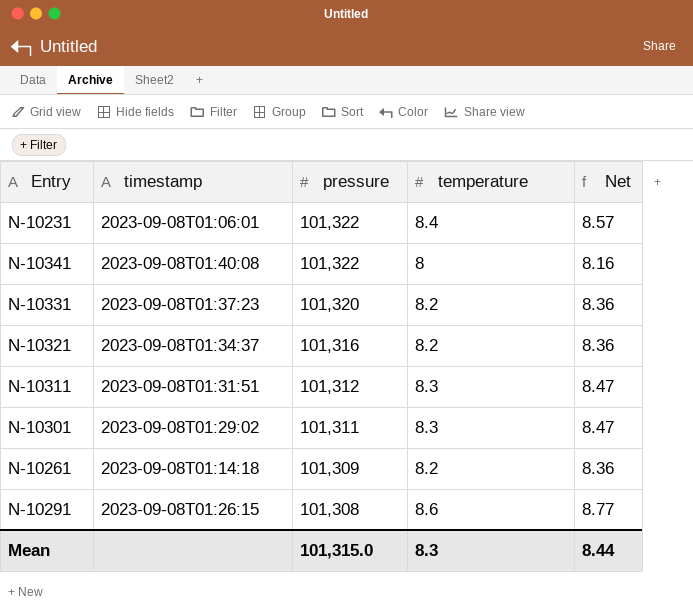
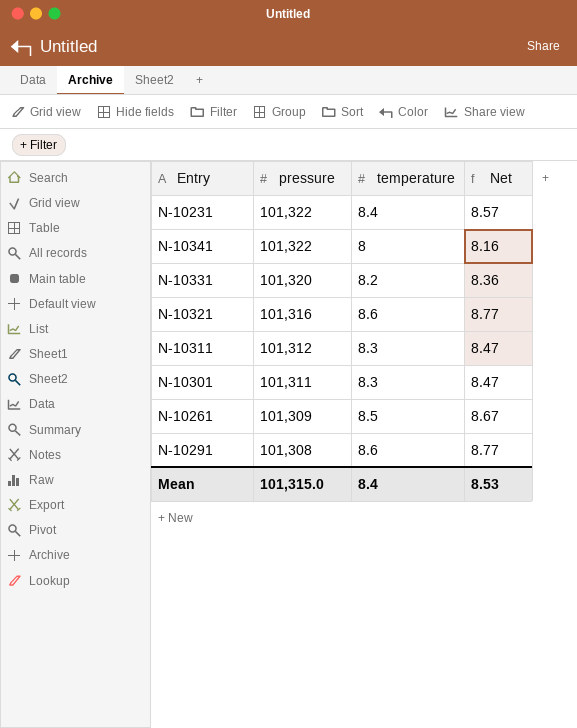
column timestamp | position: 2 -> none
N-10321 | temperature: 8.2 -> 8.6
N-10321 | Net: 8.36 -> 8.77
N-10261 | temperature: 8.2 -> 8.5
N-10261 | Net: 8.36 -> 8.67
Mean | temperature: 8.3 -> 8.4
Mean | Net: 8.44 -> 8.53

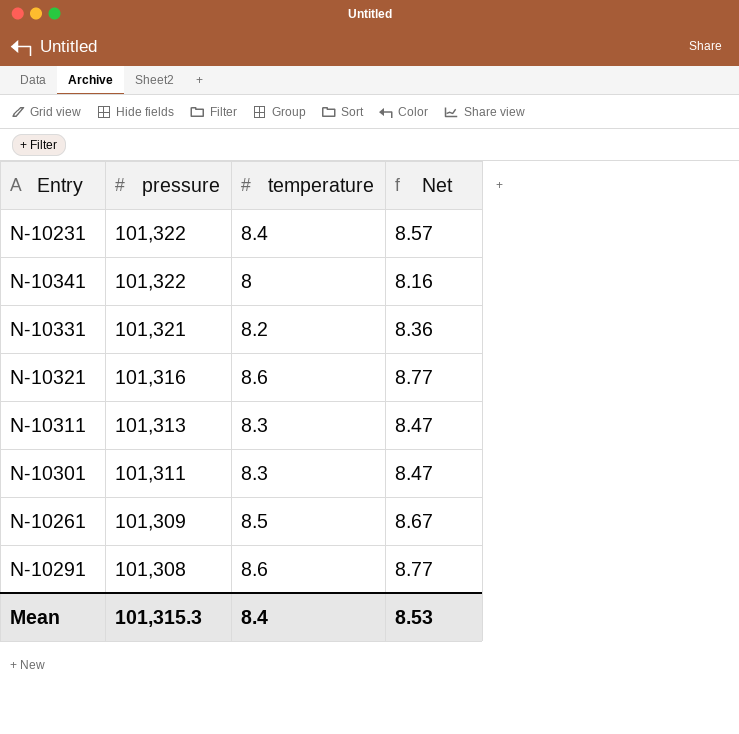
N-10331 | pressure: 101,320 -> 101,321
N-10311 | pressure: 101,312 -> 101,313
Mean | pressure: 101,315.0 -> 101,315.3

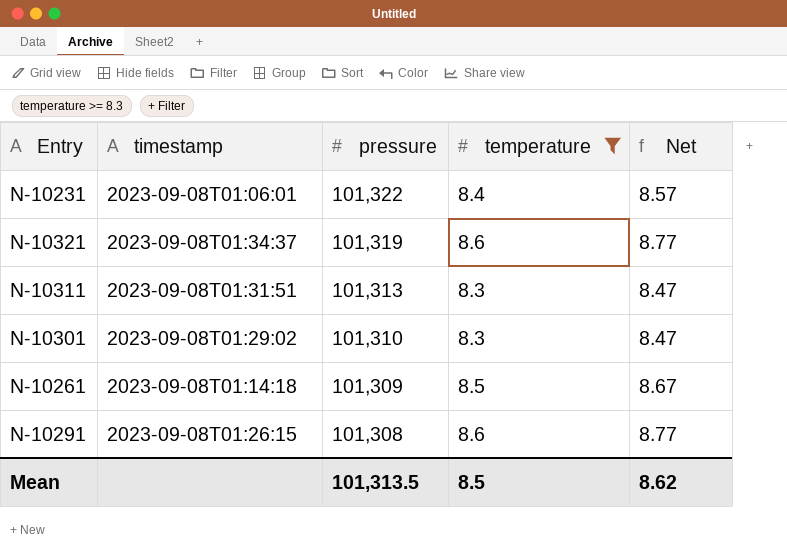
filter: none -> temperature >= 8.3
column timestamp | position: none -> 2
N-10321 | pressure: 101,316 -> 101,319
N-10301 | pressure: 101,311 -> 101,310
Mean | pressure: 101,315.3 -> 101,313.5
Mean | temperature: 8.4 -> 8.5
Mean | Net: 8.53 -> 8.62

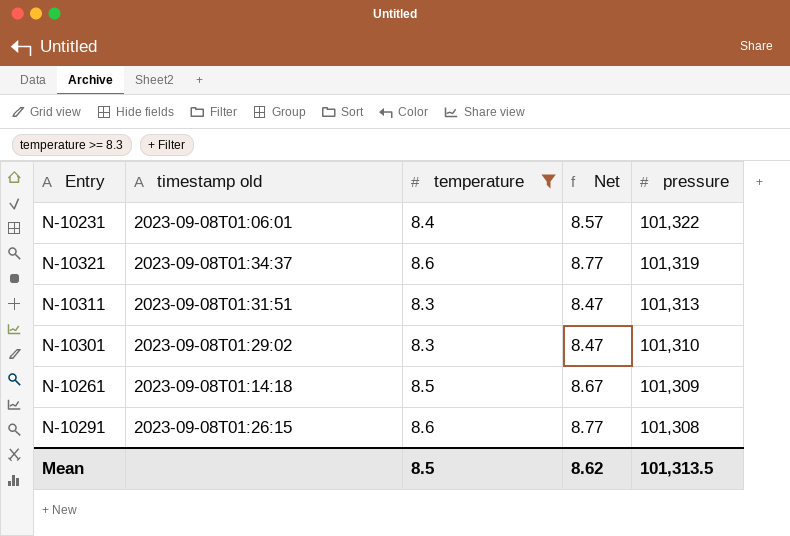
column name: timestamp -> timestamp old
column pressure | position: 3 -> 5

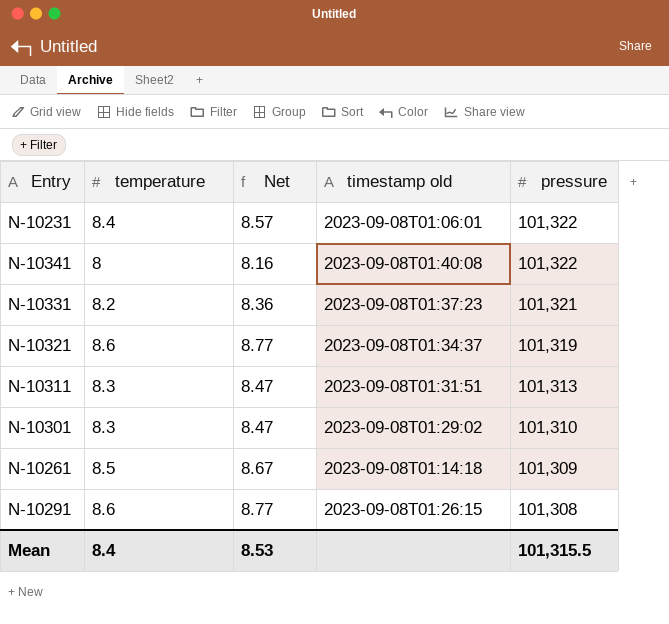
filter: temperature >= 8.3 -> none
column timestamp old | position: 2 -> 4
Mean | temperature: 8.5 -> 8.4
Mean | Net: 8.62 -> 8.53
Mean | pressure: 101,313.5 -> 101,315.5

